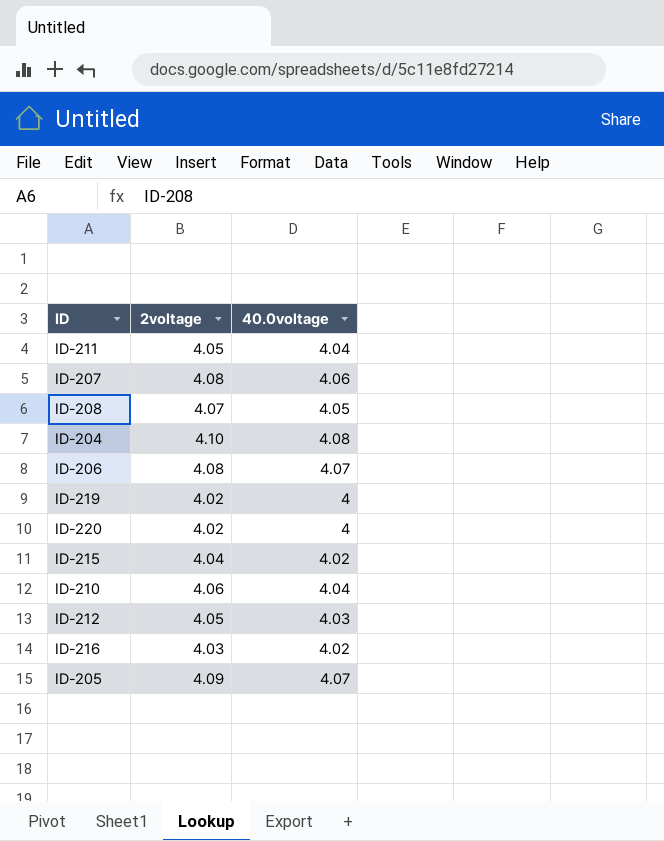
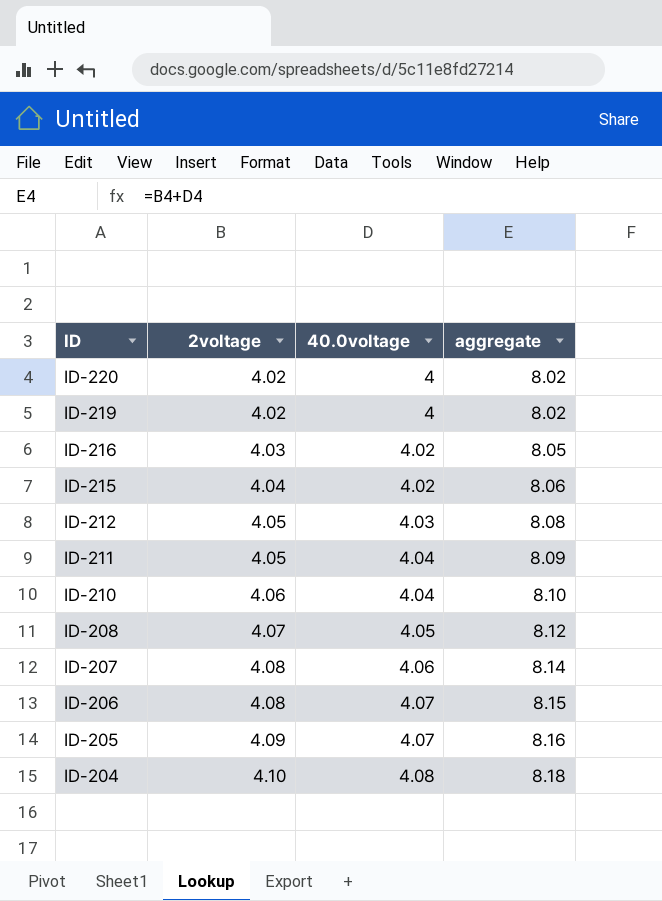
row order: none -> ID descending
column aggregate | formula: none -> [2voltage] + [40.0voltage]

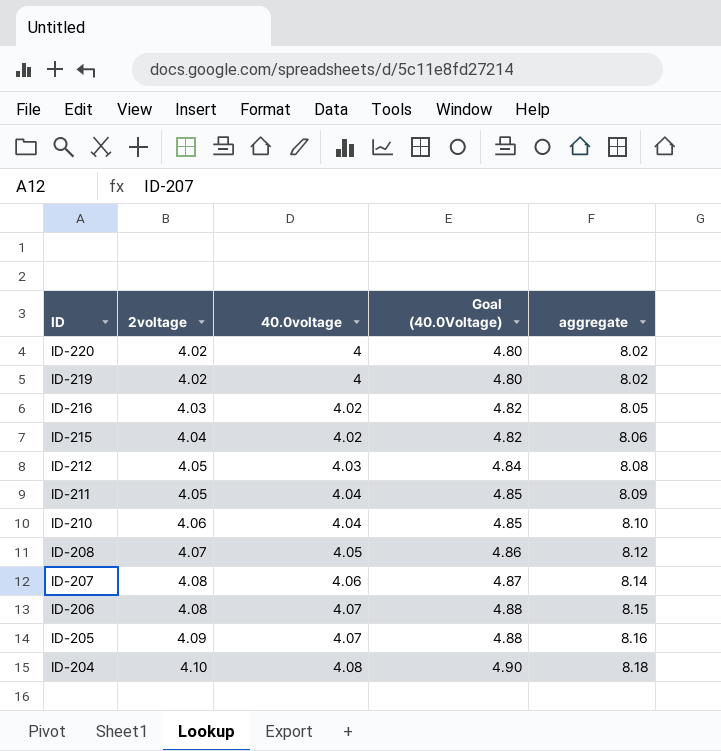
column Goal (40.0Voltage) | formula: none -> [40.0voltage] * 1.2

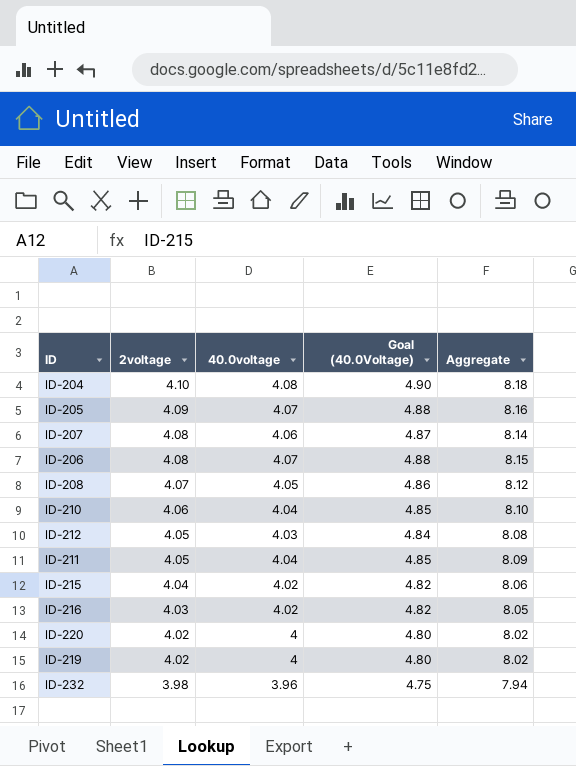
row order: ID descending -> 2voltage descending
column name: aggregate -> Aggregate
row ID-232: none -> 3.98 | 3.96 | 4.75 | 7.94

